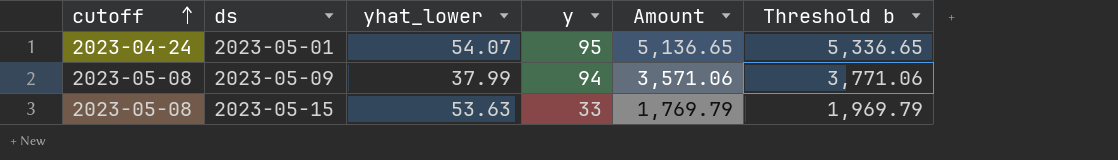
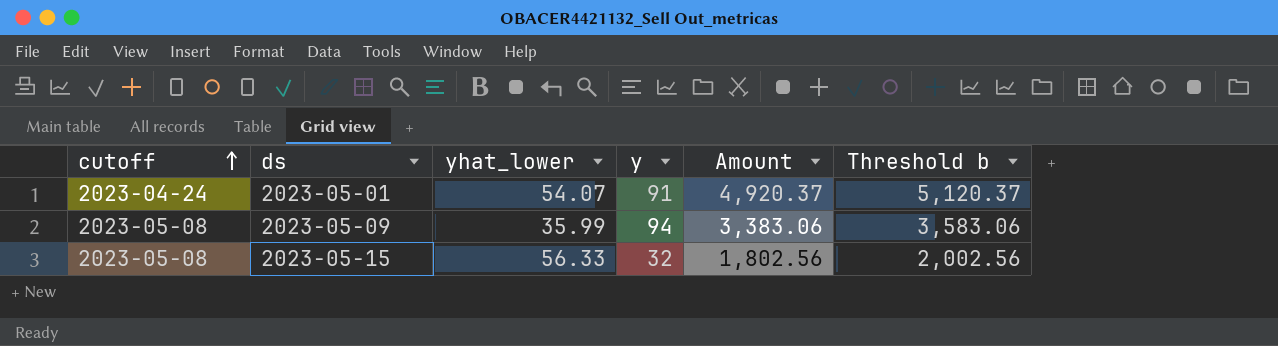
2023-05-01 | y: 95 -> 91
2023-05-01 | Amount: 5,136.65 -> 4,920.37
2023-05-01 | Threshold b: 5,336.65 -> 5,120.37
2023-05-09 | yhat_lower: 37.99 -> 35.99
2023-05-09 | Amount: 3,571.06 -> 3,383.06
2023-05-09 | Threshold b: 3,771.06 -> 3,583.06
2023-05-15 | yhat_lower: 53.63 -> 56.33
2023-05-15 | y: 33 -> 32
2023-05-15 | Amount: 1,769.79 -> 1,802.56
2023-05-15 | Threshold b: 1,969.79 -> 2,002.56

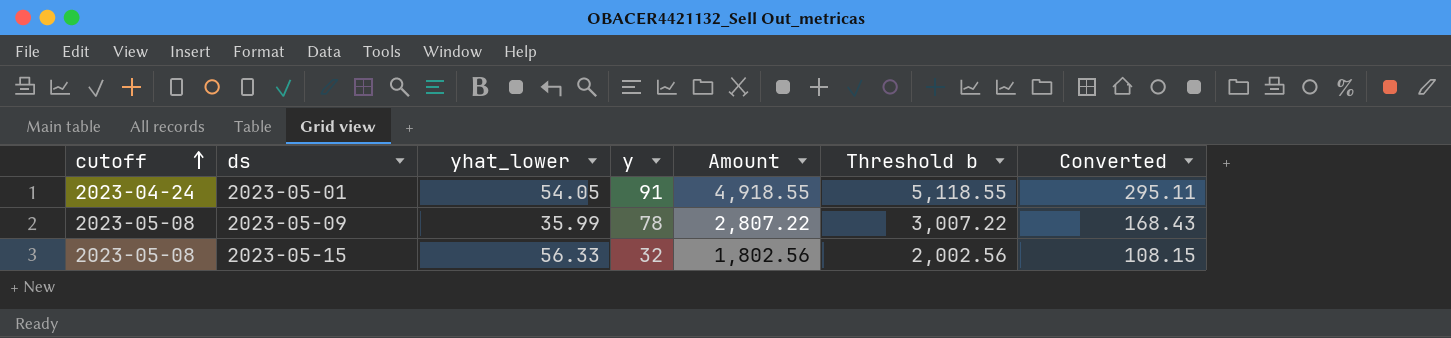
column Converted | formula: none -> [Amount] * 0.06
2023-05-01 | yhat_lower: 54.07 -> 54.05
2023-05-01 | Amount: 4,920.37 -> 4,918.55
2023-05-01 | Threshold b: 5,120.37 -> 5,118.55
2023-05-09 | y: 94 -> 78
2023-05-09 | Amount: 3,383.06 -> 2,807.22
2023-05-09 | Threshold b: 3,583.06 -> 3,007.22

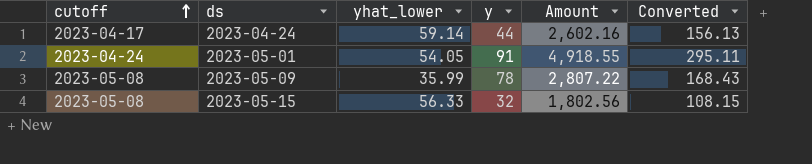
column Threshold b | formula: [Amount] + 200 -> none
row 2023-04-24: none -> 2023-04-17 | 59.14 | 44 | 2,602.16 | 156.13

